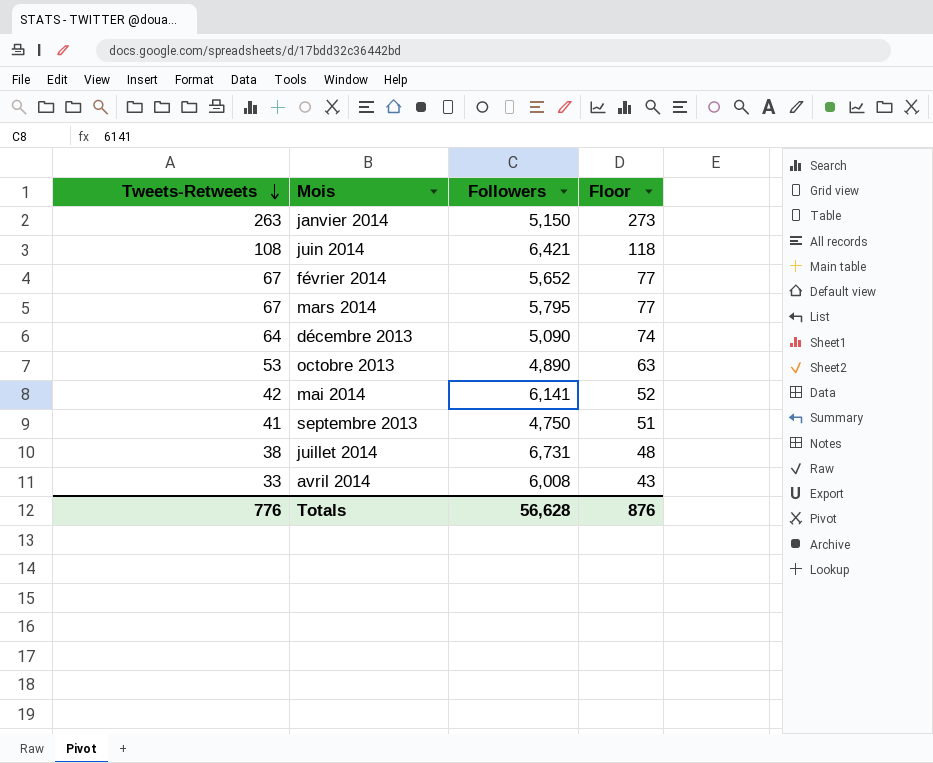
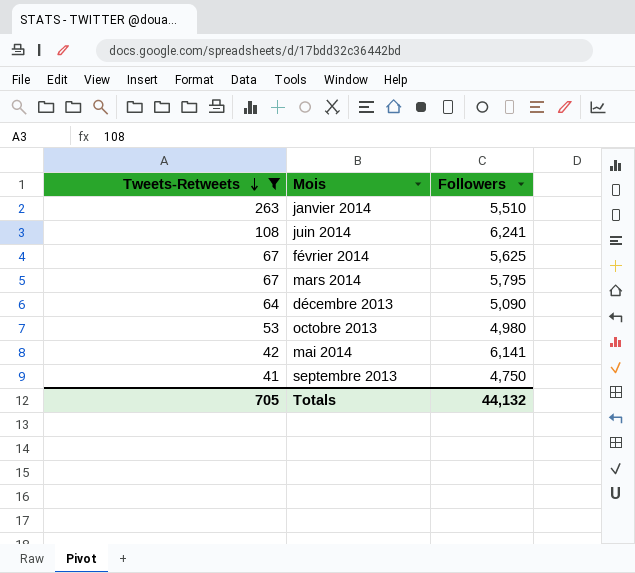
filter: none -> Tweets-Retweets >= 41
column Floor | formula: [Tweets-Retweets] + 10 -> none
janvier 2014 | Followers: 5,150 -> 5,510
juin 2014 | Followers: 6,421 -> 6,241
février 2014 | Followers: 5,652 -> 5,625
octobre 2013 | Followers: 4,890 -> 4,980
Totals | Tweets-Retweets: 776 -> 705
Totals | Followers: 56,628 -> 44,132

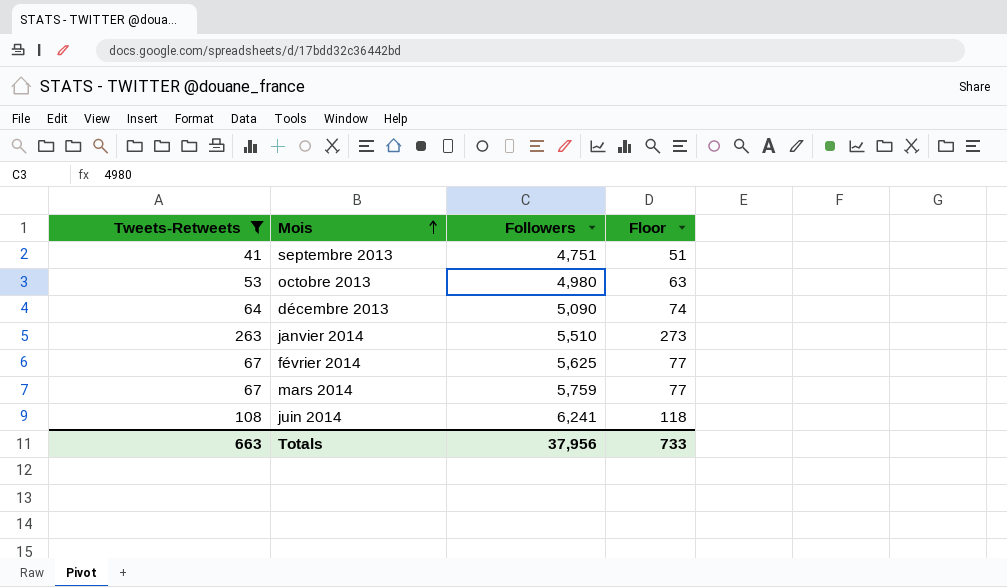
row order: Tweets-Retweets descending -> Mois ascending
column Floor | formula: none -> [Tweets-Retweets] + 10
row mai 2014: 42 | 6,141 -> none
septembre 2013 | Followers: 4,750 -> 4,751
mars 2014 | Followers: 5,795 -> 5,759
Totals | Tweets-Retweets: 705 -> 663
Totals | Followers: 44,132 -> 37,956

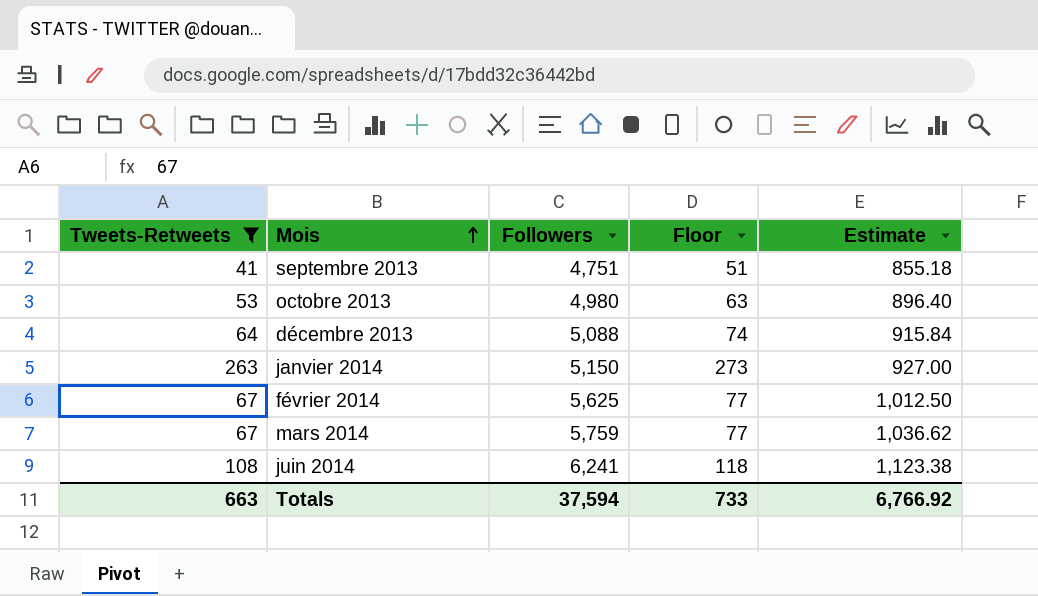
column Estimate | formula: none -> [Followers] * 0.18
décembre 2013 | Followers: 5,090 -> 5,088
janvier 2014 | Followers: 5,510 -> 5,150
Totals | Followers: 37,956 -> 37,594

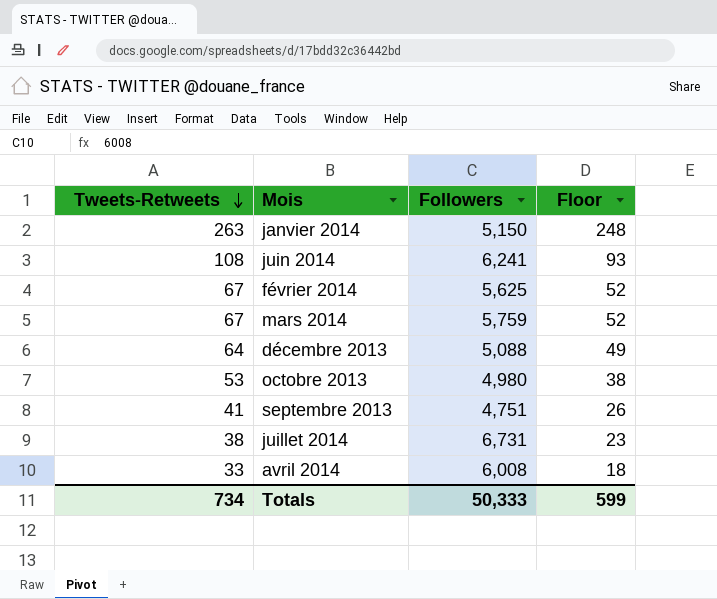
filter: Tweets-Retweets >= 41 -> none
row order: Mois ascending -> Tweets-Retweets descending
column Estimate | formula: [Followers] * 0.18 -> none
column Floor | formula: [Tweets-Retweets] + 10 -> [Tweets-Retweets] - 15
Totals | Tweets-Retweets: 663 -> 734
Totals | Followers: 37,594 -> 50,333
Totals | Floor: 733 -> 599

